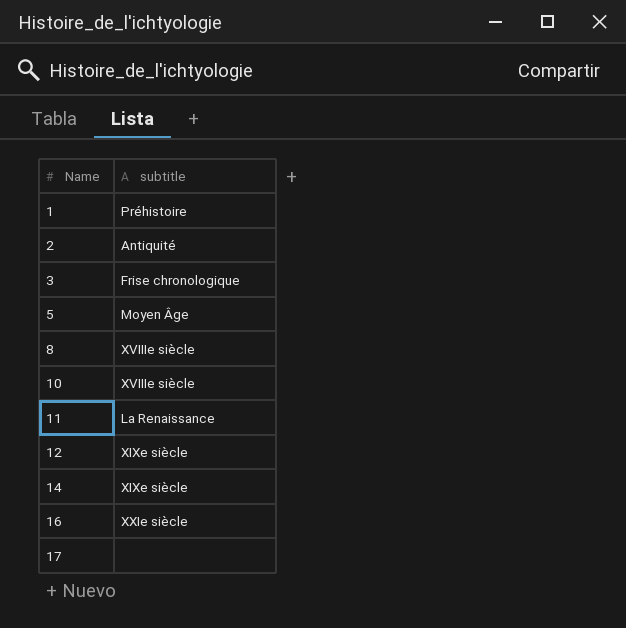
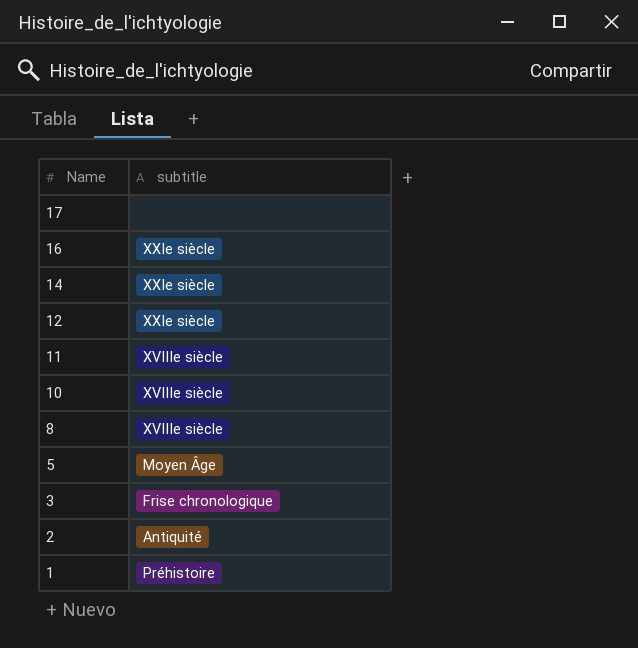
row order: Name ascending -> Name descending
14 | subtitle: XIXe siècle -> XXIe siècle
12 | subtitle: XIXe siècle -> XXIe siècle
11 | subtitle: La Renaissance -> XVIIIe siècle

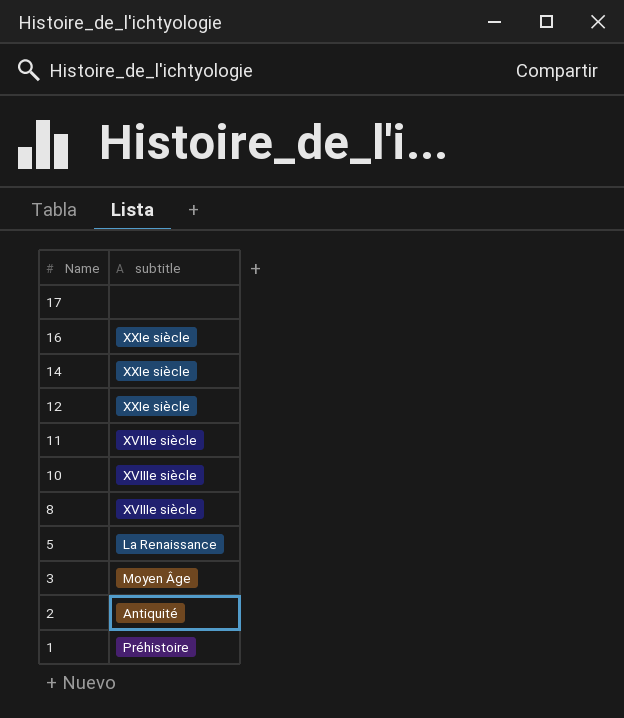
5 | subtitle: Moyen Âge -> La Renaissance
3 | subtitle: Frise chronologique -> Moyen Âge

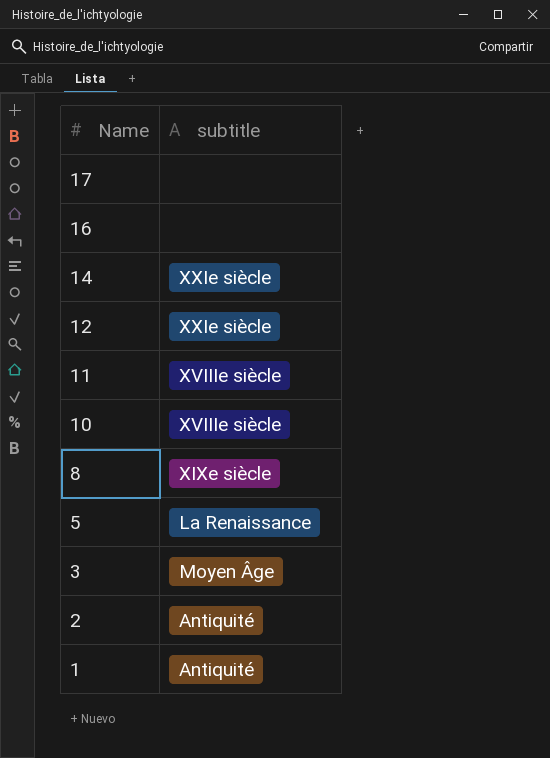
16 | subtitle: XXIe siècle -> none
8 | subtitle: XVIIIe siècle -> XIXe siècle
1 | subtitle: Préhistoire -> Antiquité

